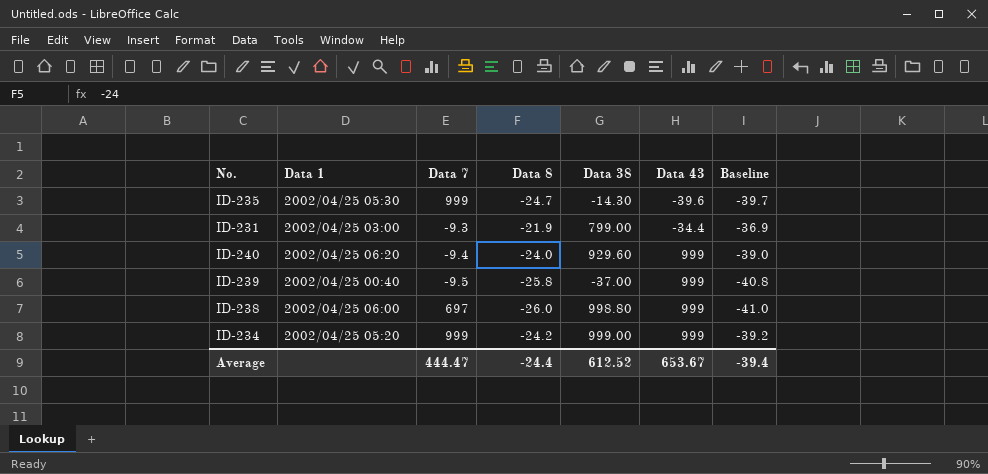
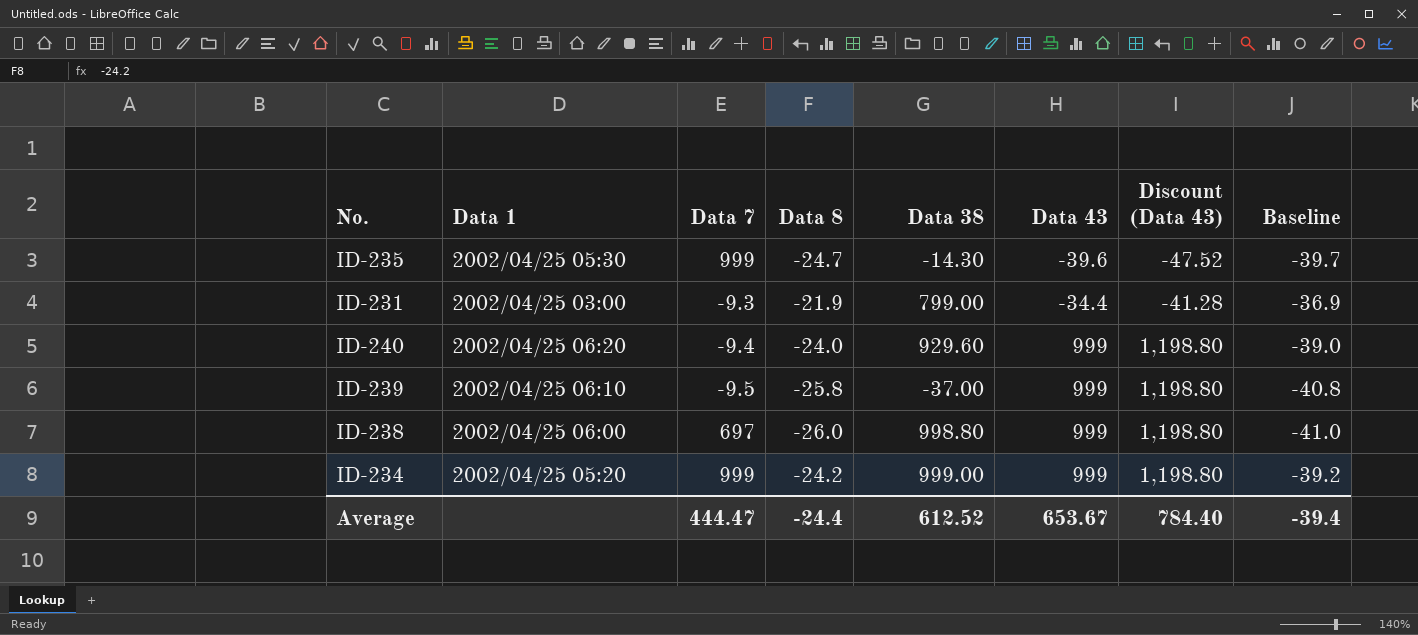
column Discount (Data 43) | formula: none -> [Data 43] * 1.2
ID-239 | Data 1: 2002/04/25 00:40 -> 2002/04/25 06:10

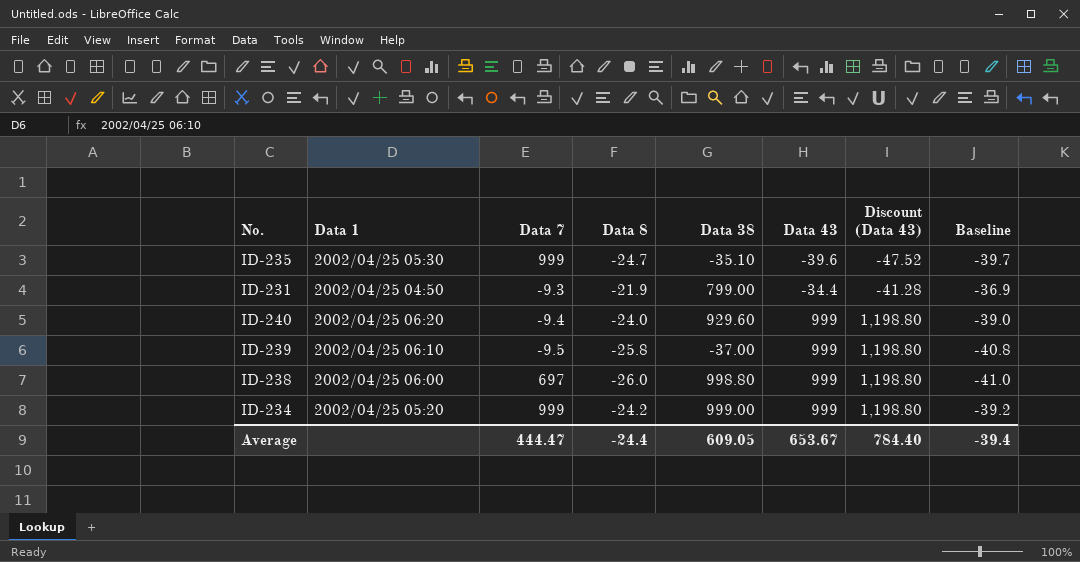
ID-235 | Data 38: -14.30 -> -35.10
ID-231 | Data 1: 2002/04/25 03:00 -> 2002/04/25 04:50
Average | Data 38: 612.52 -> 609.05

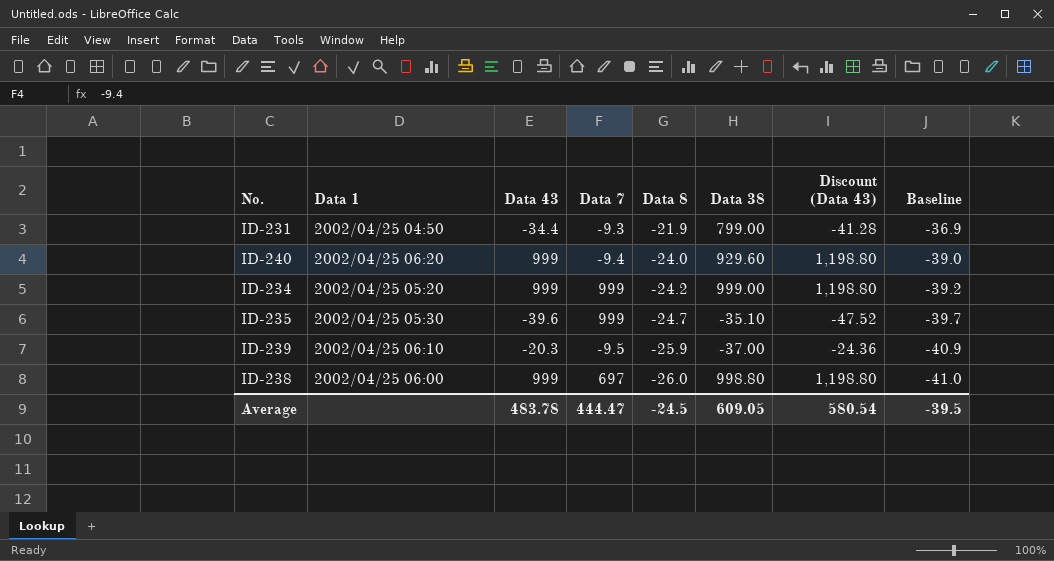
row order: Data 43 ascending -> Data 8 descending
column Data 43 | position: 6 -> 3
ID-239 | Data 43: 999 -> -20.3
ID-239 | Data 8: -25.8 -> -25.9
ID-239 | Discount (Data 43): 1,198.80 -> -24.36
ID-239 | Baseline: -40.8 -> -40.9
Average | Data 43: 653.67 -> 483.78
Average | Data 8: -24.4 -> -24.5
Average | Discount (Data 43): 784.40 -> 580.54
Average | Baseline: -39.4 -> -39.5

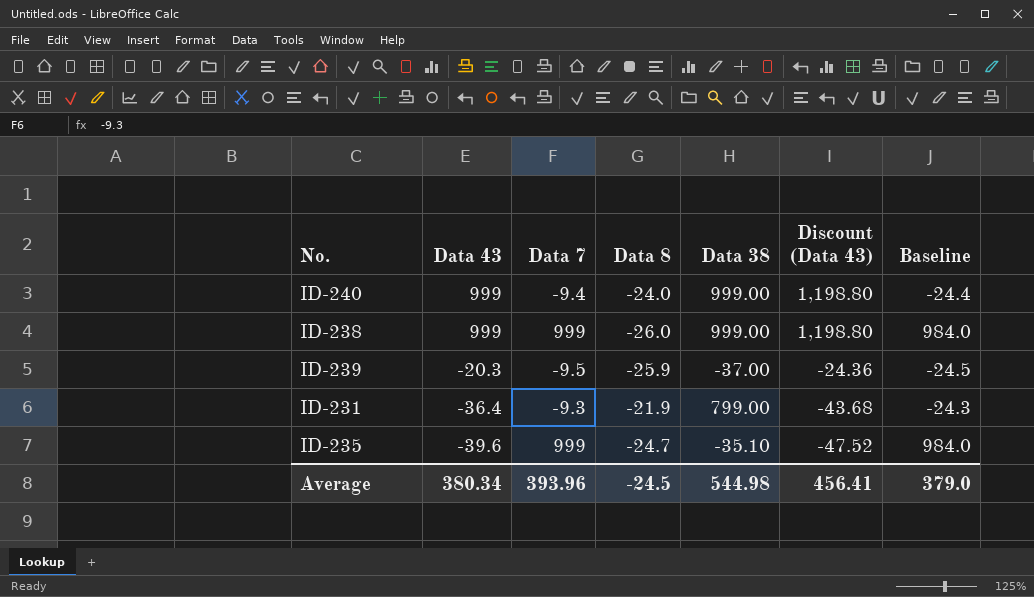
row order: Data 8 descending -> Data 43 descending
column Data 1 | position: 2 -> none
column Baseline | formula: [Data 8] - 15 -> [Data 7] - 15
row ID-234: 2002/04/25 05:20 | 999 | 999 | -24.2 | 999.00 | 1,198.80 | -39.2 -> none
ID-240 | Data 38: 929.60 -> 999.00
ID-238 | Data 7: 697 -> 999
ID-238 | Data 38: 998.80 -> 999.00
ID-231 | Data 43: -34.4 -> -36.4
ID-231 | Discount (Data 43): -41.28 -> -43.68
Average | Data 43: 483.78 -> 380.34
Average | Data 7: 444.47 -> 393.96
Average | Data 38: 609.05 -> 544.98
Average | Discount (Data 43): 580.54 -> 456.41
Average | Baseline: -39.5 -> 379.0

